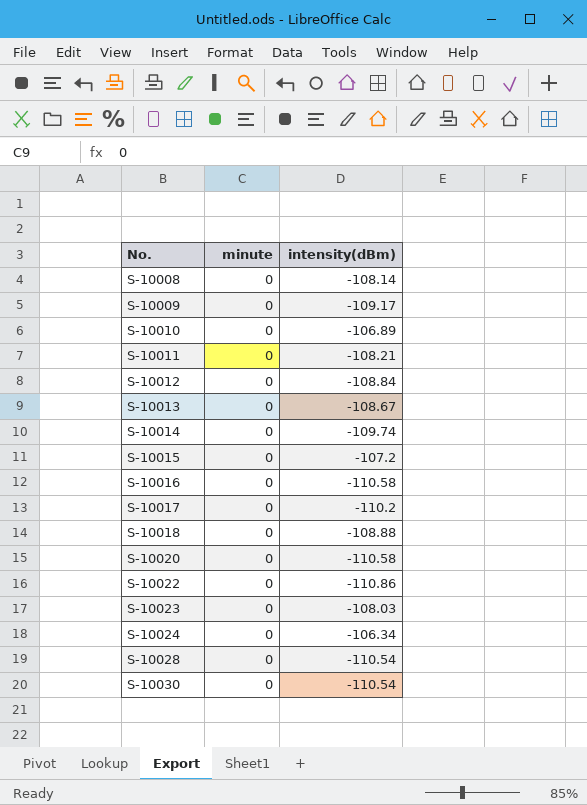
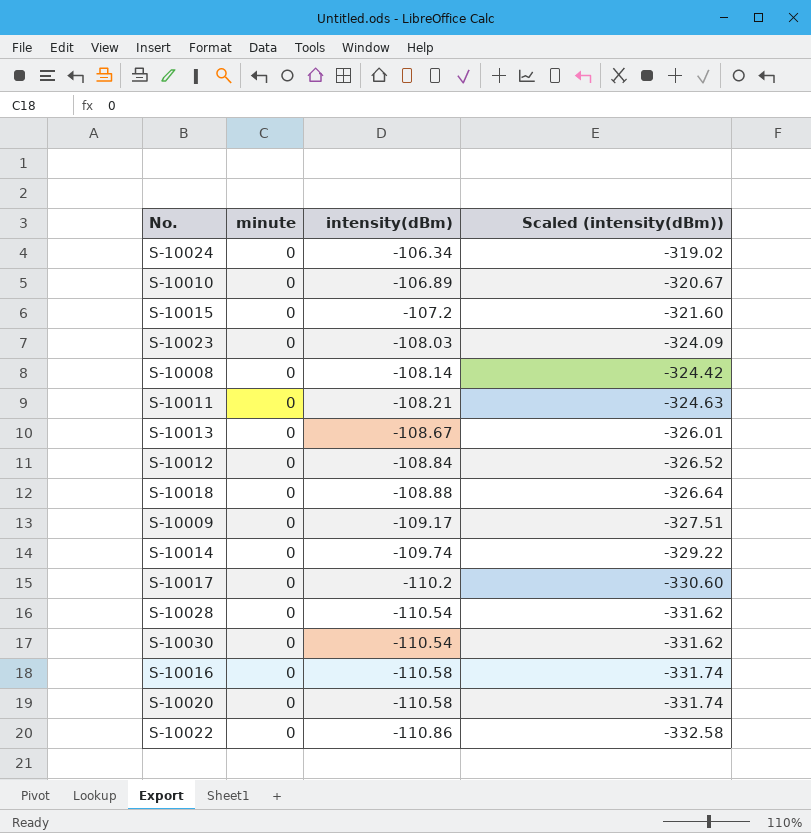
row order: No. ascending -> intensity(dBm) descending
column Scaled (intensity(dBm)) | formula: none -> [intensity(dBm)] * 3

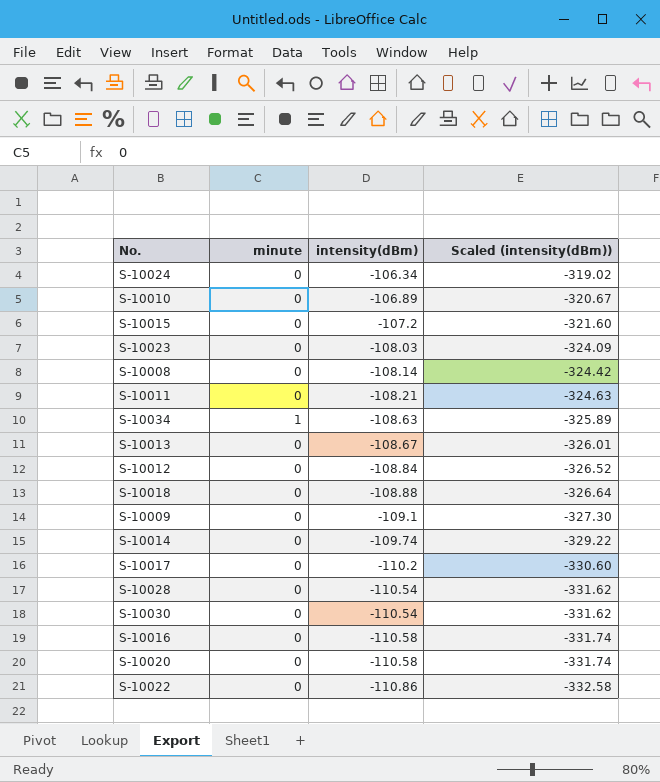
row S-10034: none -> 1 | -108.63 | -325.89
S-10009 | intensity(dBm): -109.17 -> -109.1
S-10009 | Scaled (intensity(dBm)): -327.51 -> -327.30

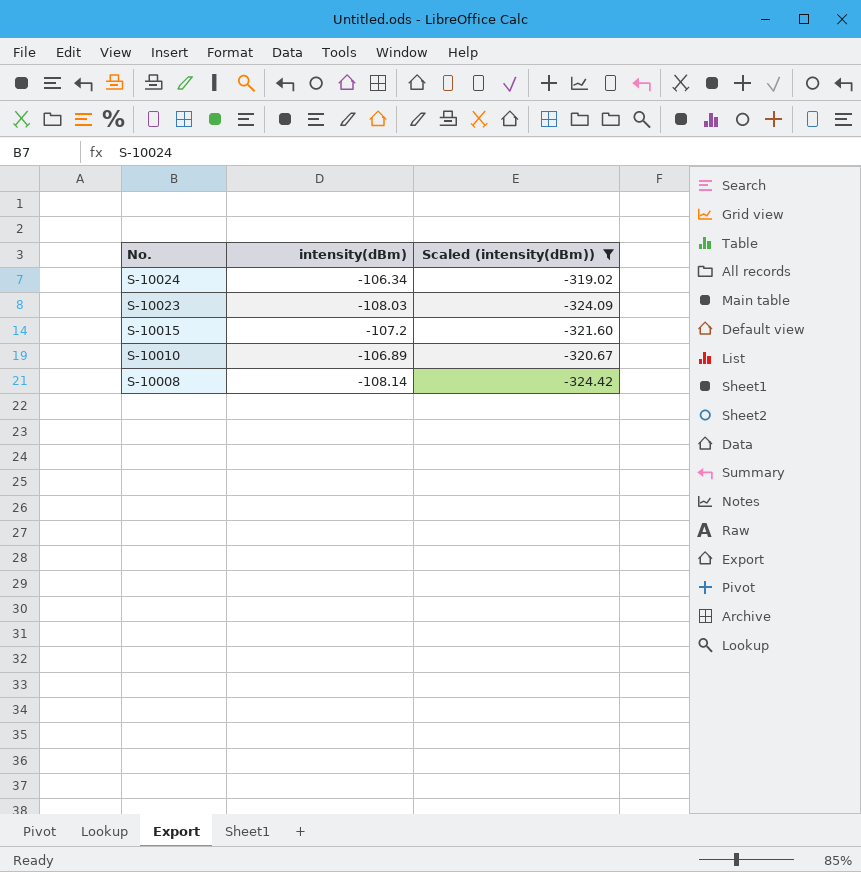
filter: none -> Scaled (intensity(dBm)) >= -324.42
row order: intensity(dBm) descending -> No. descending
column minute | position: 2 -> none

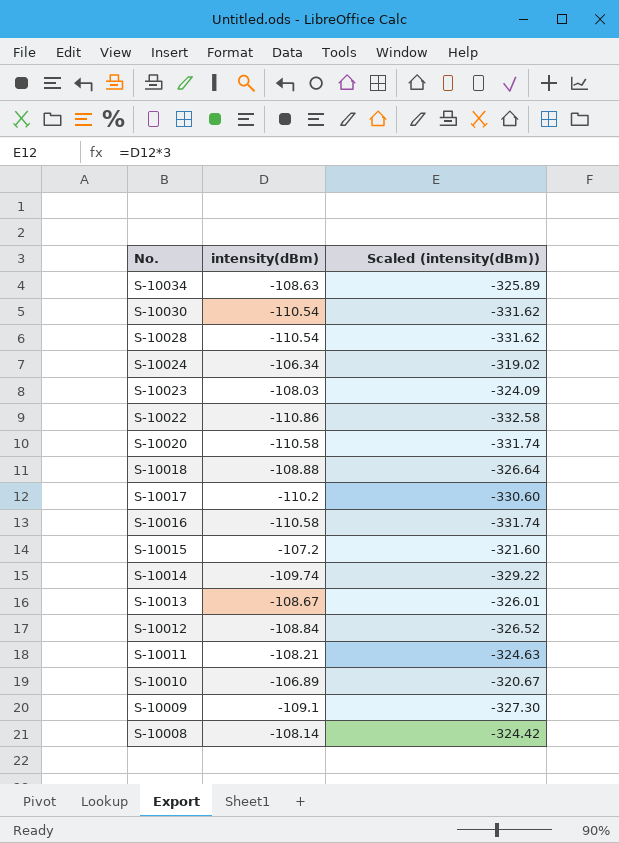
filter: Scaled (intensity(dBm)) >= -324.42 -> none

